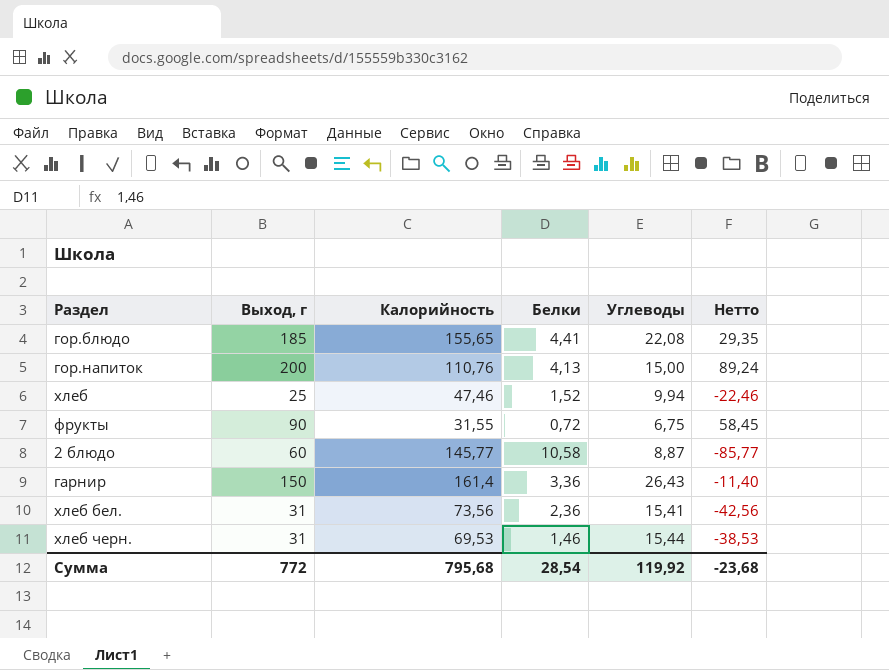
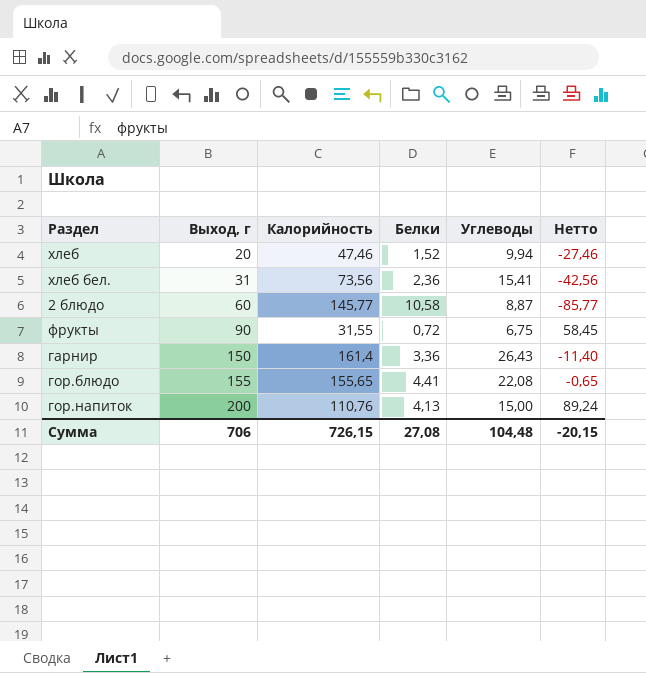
row order: none -> Выход, г ascending
row хлеб черн.: 31 | 69,53 | 1,46 | 15,44 | -38,53 -> none
хлеб | Выход, г: 25 -> 20
хлеб | Нетто: -22,46 -> -27,46
гор.блюдо | Выход, г: 185 -> 155
гор.блюдо | Нетто: 29,35 -> -0,65
Сумма | Выход, г: 772 -> 706
Сумма | Калорийность: 795,68 -> 726,15
Сумма | Белки: 28,54 -> 27,08
Сумма | Углеводы: 119,92 -> 104,48
Сумма | Нетто: -23,68 -> -20,15

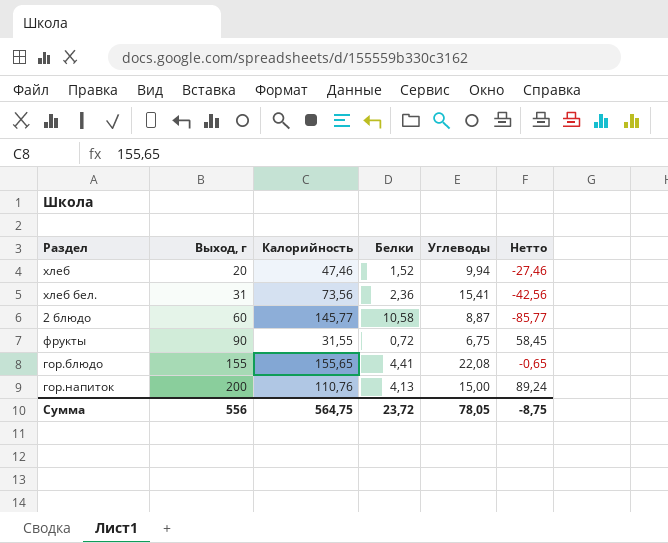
row гарнир: 150 | 161,4 | 3,36 | 26,43 | -11,40 -> none
Сумма | Выход, г: 706 -> 556
Сумма | Калорийность: 726,15 -> 564,75
Сумма | Белки: 27,08 -> 23,72
Сумма | Углеводы: 104,48 -> 78,05
Сумма | Нетто: -20,15 -> -8,75

